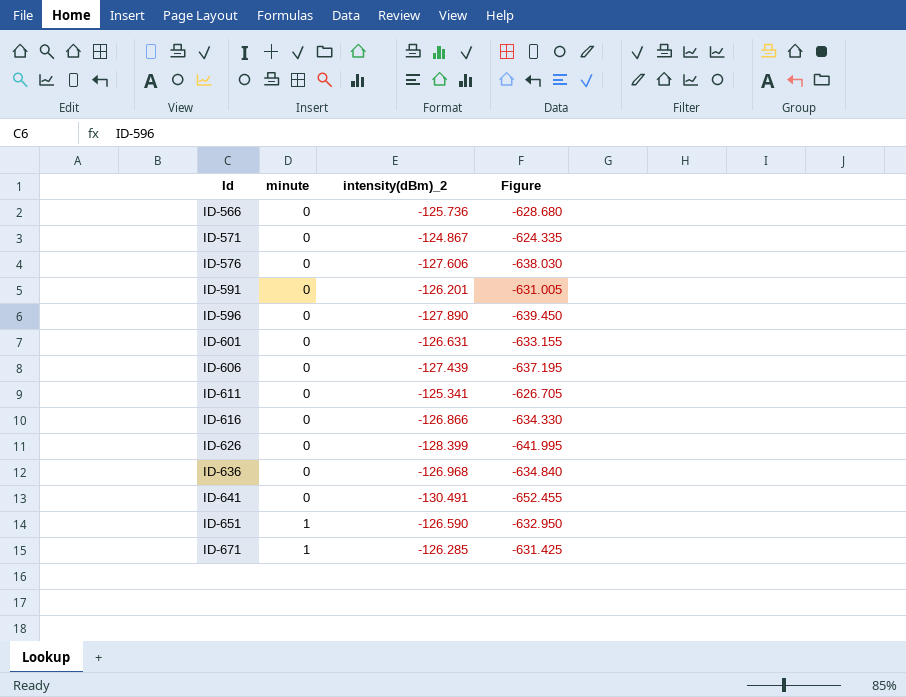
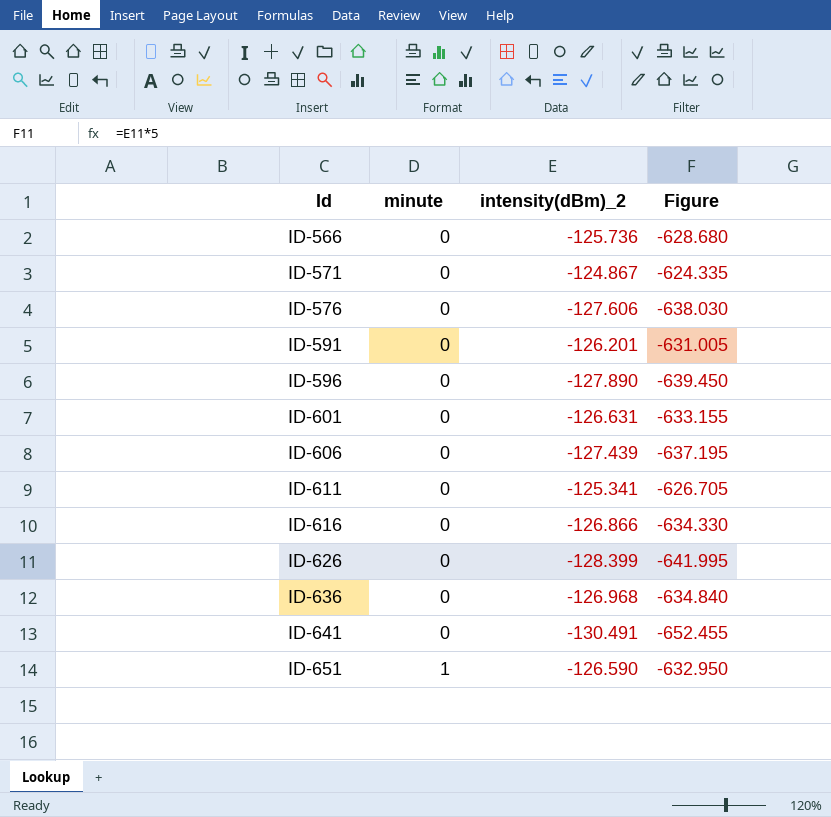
row ID-671: 1 | -126.285 | -631.425 -> none

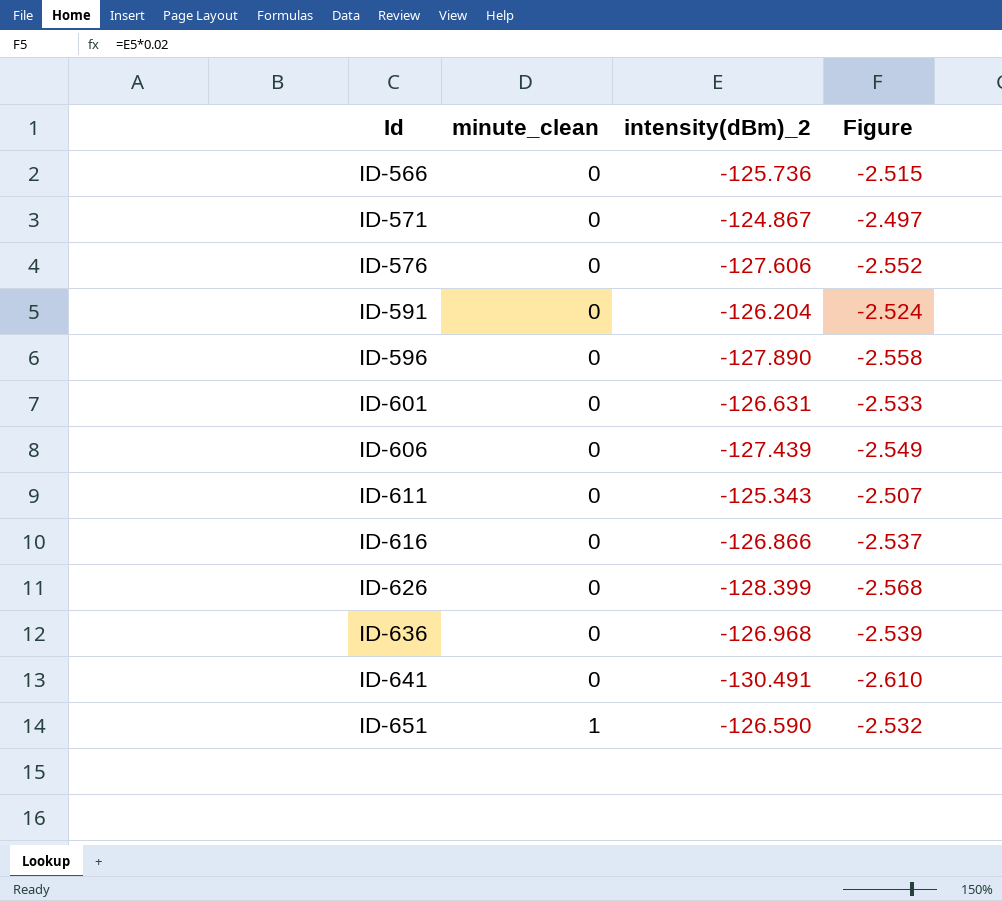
column name: minute -> minute_clean
column Figure | formula: [intensity(dBm)_2] * 5 -> [intensity(dBm)_2] * 0.02
ID-591 | intensity(dBm)_2: -126.201 -> -126.204
ID-611 | intensity(dBm)_2: -125.341 -> -125.343

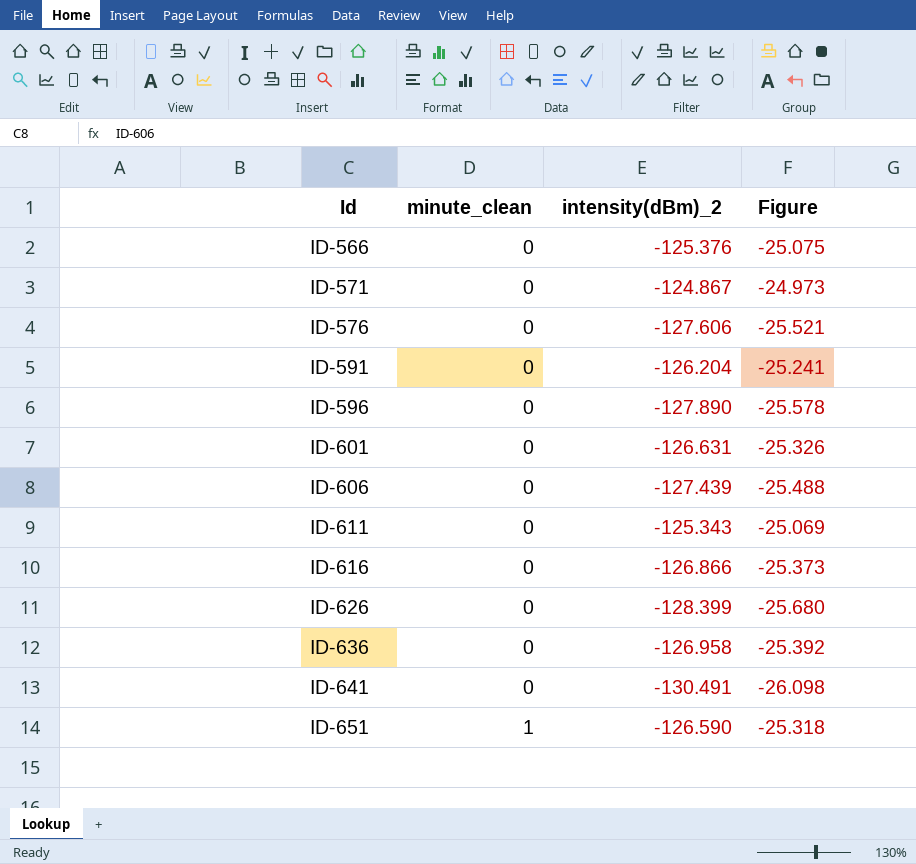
column Figure | formula: [intensity(dBm)_2] * 0.02 -> [intensity(dBm)_2] * 0.2
ID-566 | intensity(dBm)_2: -125.736 -> -125.376
ID-636 | intensity(dBm)_2: -126.968 -> -126.958

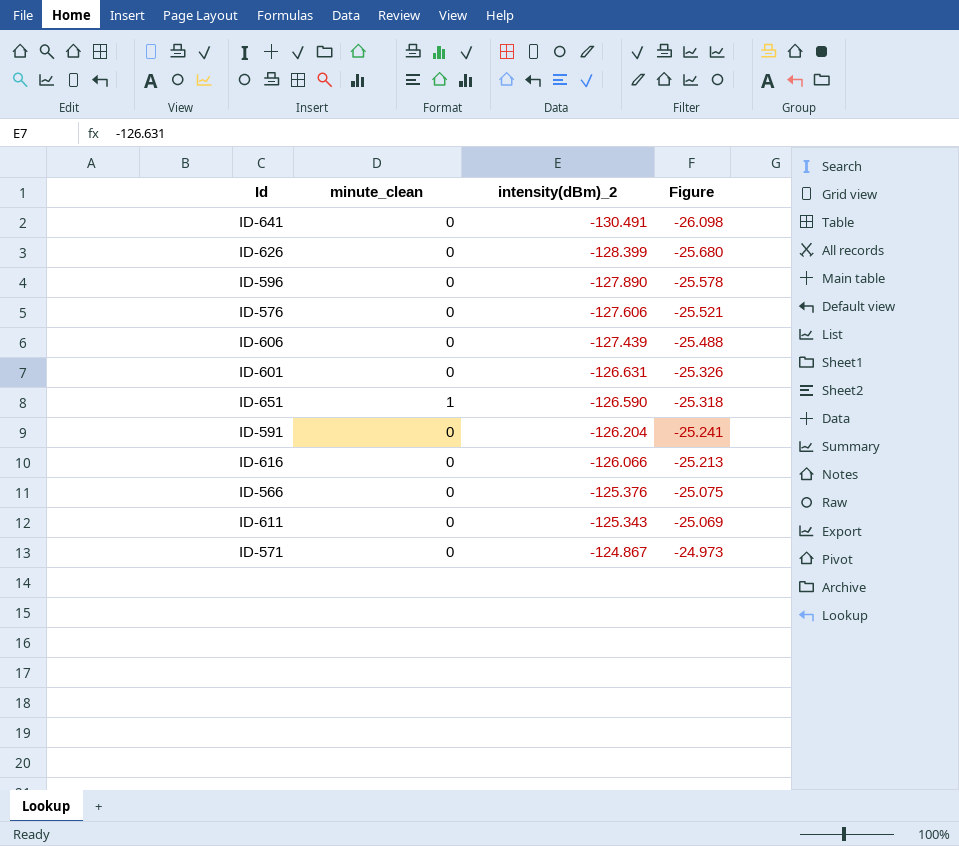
row order: Id ascending -> intensity(dBm)_2 ascending
row ID-636: 0 | -126.958 | -25.392 -> none
ID-616 | intensity(dBm)_2: -126.866 -> -126.066
ID-616 | Figure: -25.373 -> -25.213

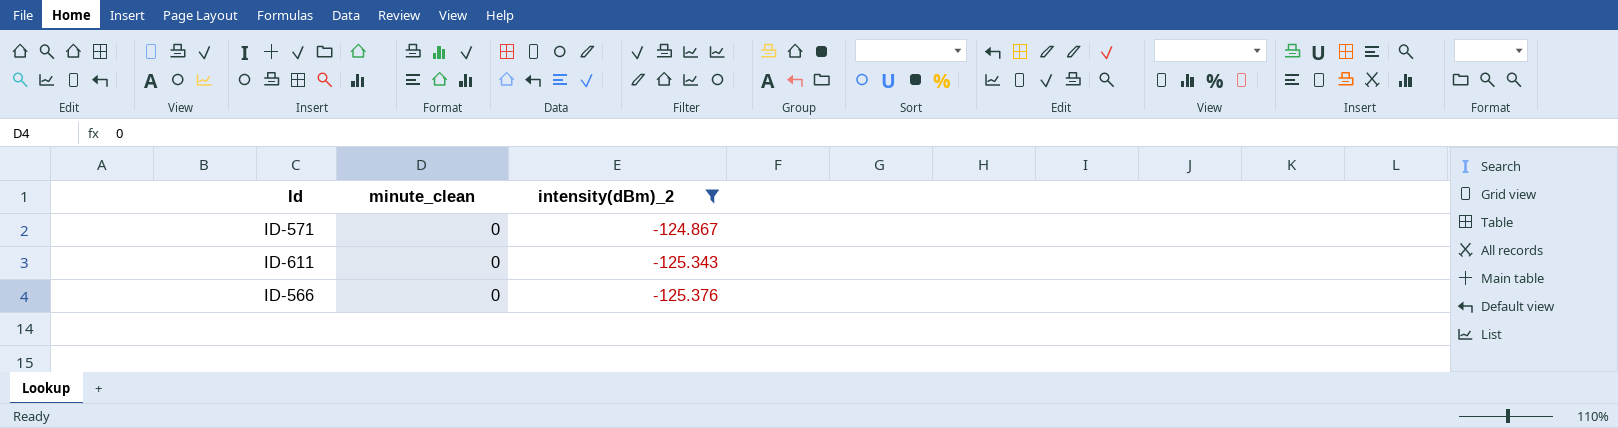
filter: none -> intensity(dBm)_2 >= -125.376
row order: intensity(dBm)_2 ascending -> intensity(dBm)_2 descending
column Figure | formula: [intensity(dBm)_2] * 0.2 -> none

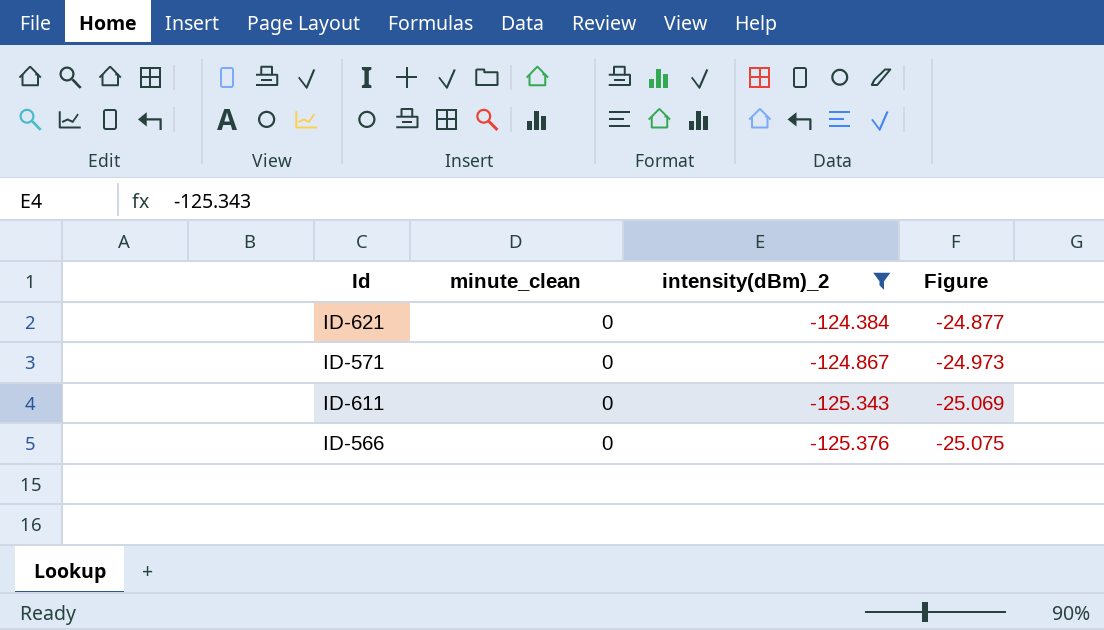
column Figure | formula: none -> [intensity(dBm)_2] * 0.2
row ID-621: none -> 0 | -124.384 | -24.877

